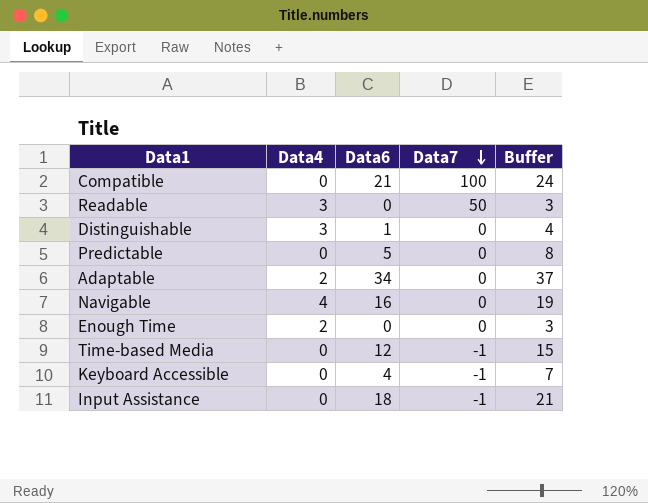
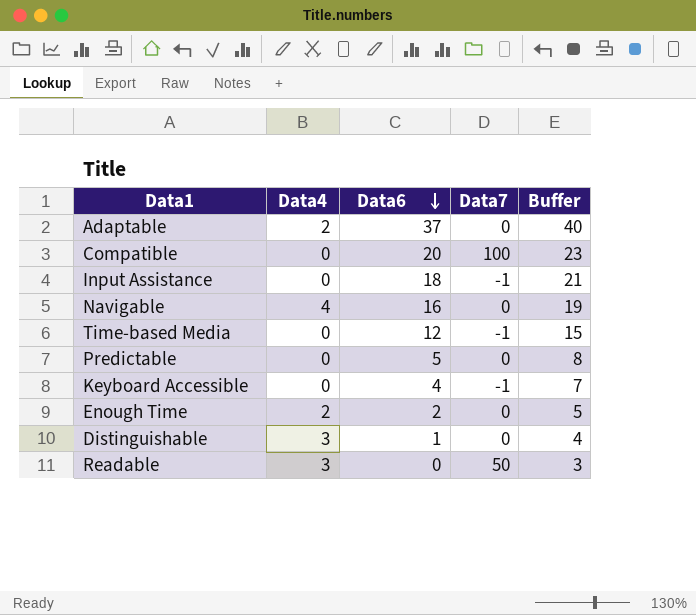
row order: Data7 descending -> Data6 descending
Adaptable | Data6: 34 -> 37
Adaptable | Buffer: 37 -> 40
Compatible | Data6: 21 -> 20
Compatible | Buffer: 24 -> 23
Enough Time | Data6: 0 -> 2
Enough Time | Buffer: 3 -> 5

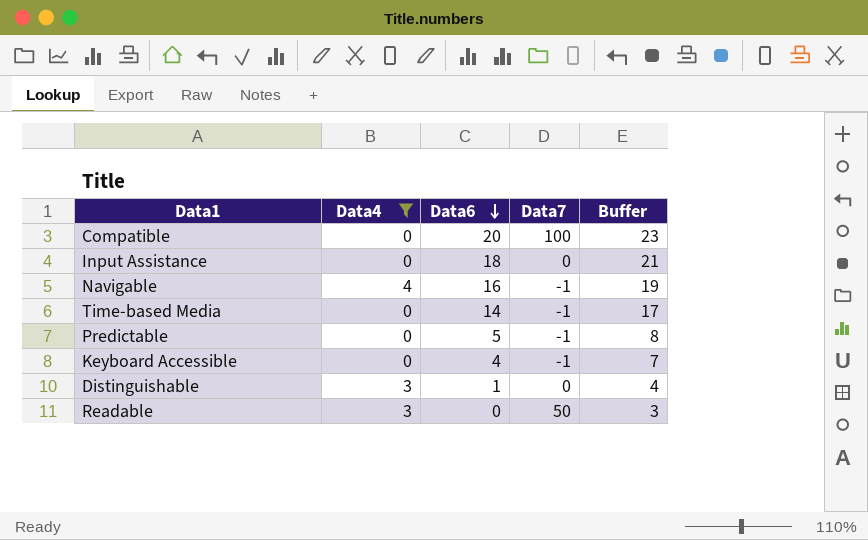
filter: none -> Data4 != 2
Input Assistance | Data7: -1 -> 0
Navigable | Data7: 0 -> -1
Time-based Media | Data6: 12 -> 14
Time-based Media | Buffer: 15 -> 17
Predictable | Data7: 0 -> -1

